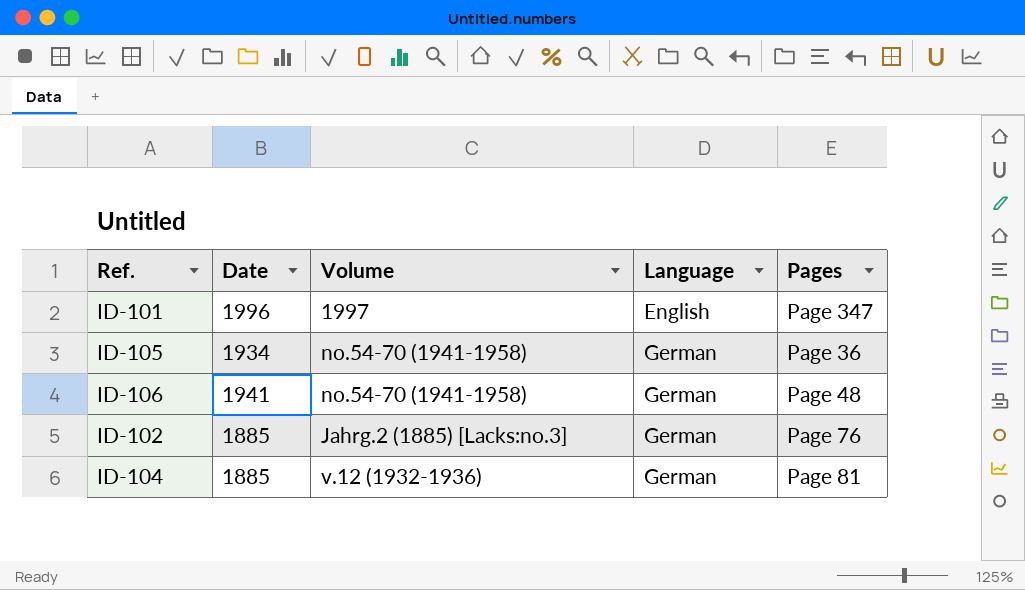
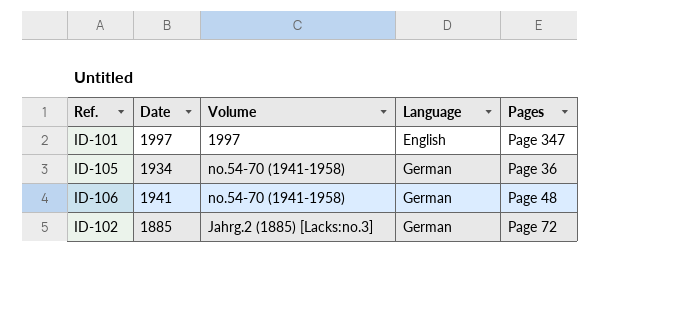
row ID-104: 1885 | v.12 (1932-1936) | German | Page 81 -> none
ID-101 | Date: 1996 -> 1997
ID-102 | Pages: Page 76 -> Page 72

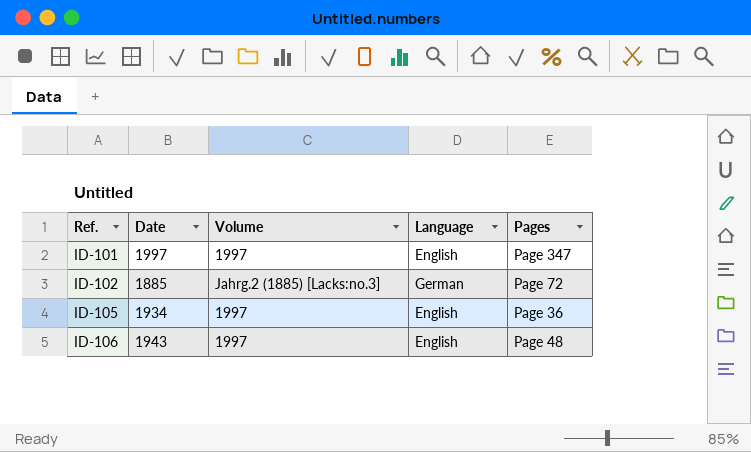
row order: Language ascending -> Ref. ascending
ID-105 | Volume: no.54-70 (1941-1958) -> 1997
ID-105 | Language: German -> English
ID-106 | Date: 1941 -> 1943
ID-106 | Volume: no.54-70 (1941-1958) -> 1997
ID-106 | Language: German -> English

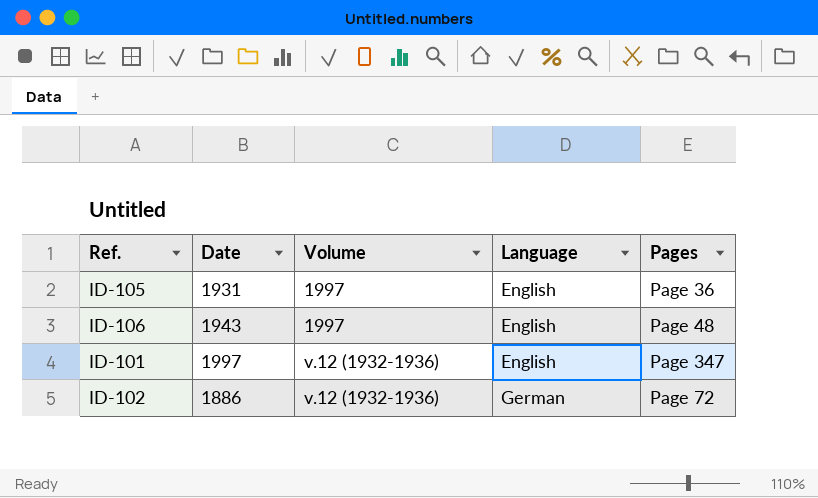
row order: Ref. ascending -> Volume ascending
ID-105 | Date: 1934 -> 1931
ID-101 | Volume: 1997 -> v.12 (1932-1936)
ID-102 | Date: 1885 -> 1886
ID-102 | Volume: Jahrg.2 (1885) [Lacks:no.3] -> v.12 (1932-1936)

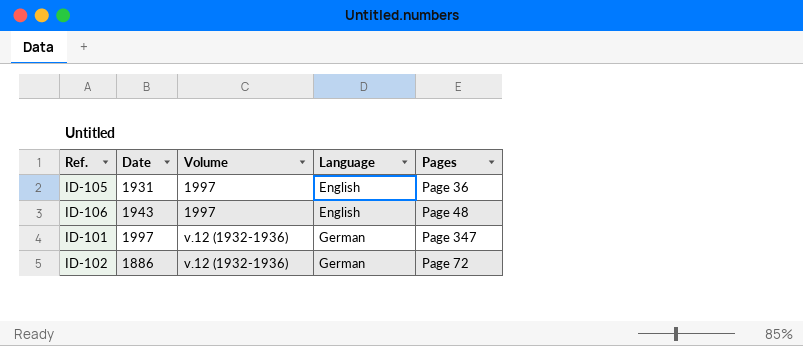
ID-101 | Language: English -> German

